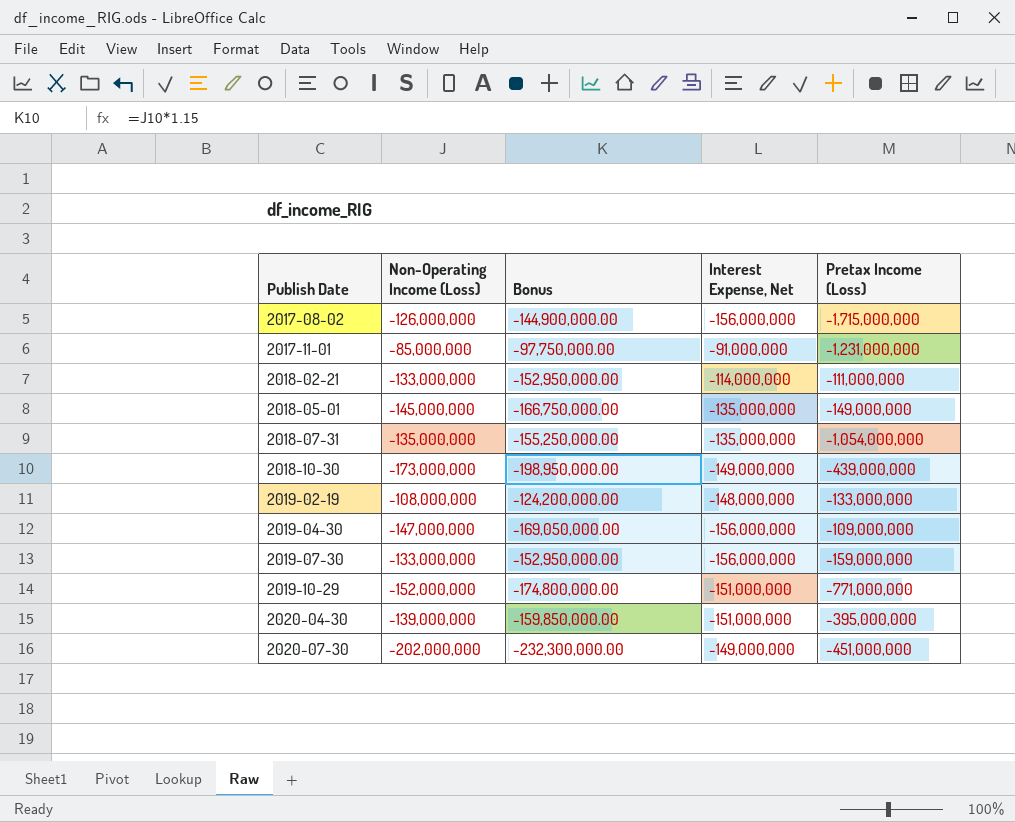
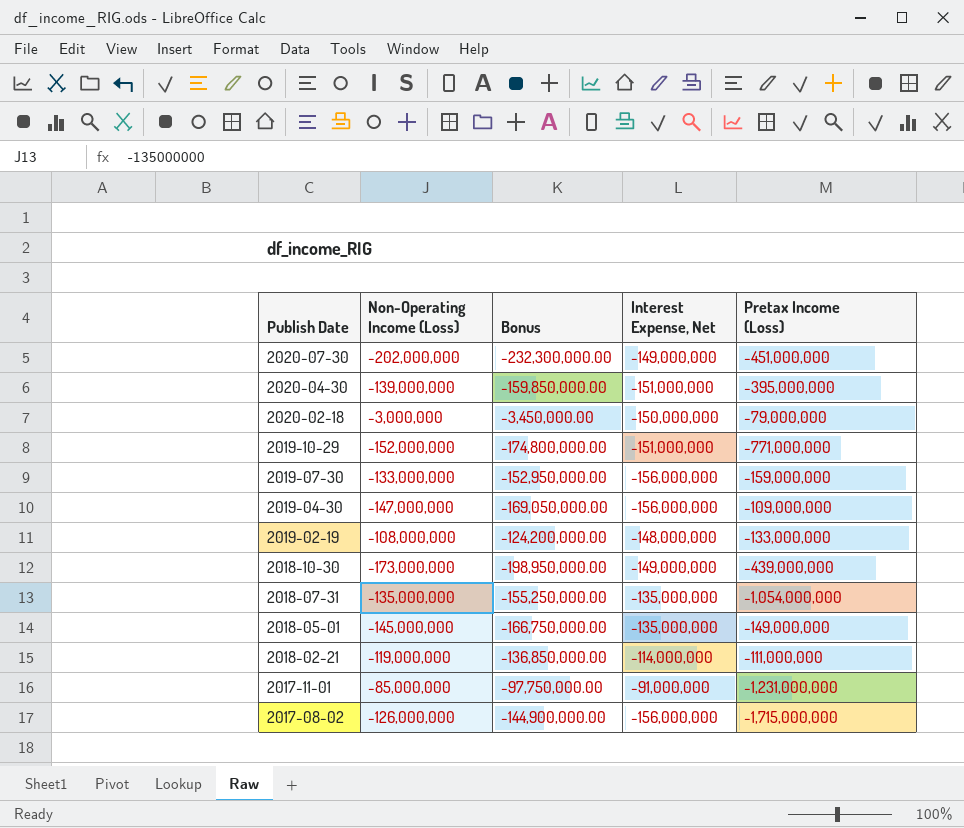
row order: Publish Date ascending -> Publish Date descending
row 2020-02-18: none -> -3,000,000 | -3,450,000.00 | -150,000,000 | -79,000,000
2018-02-21 | Non-Operating Income (Loss): -133,000,000 -> -119,000,000
2018-02-21 | Bonus: -152,950,000.00 -> -136,850,000.00

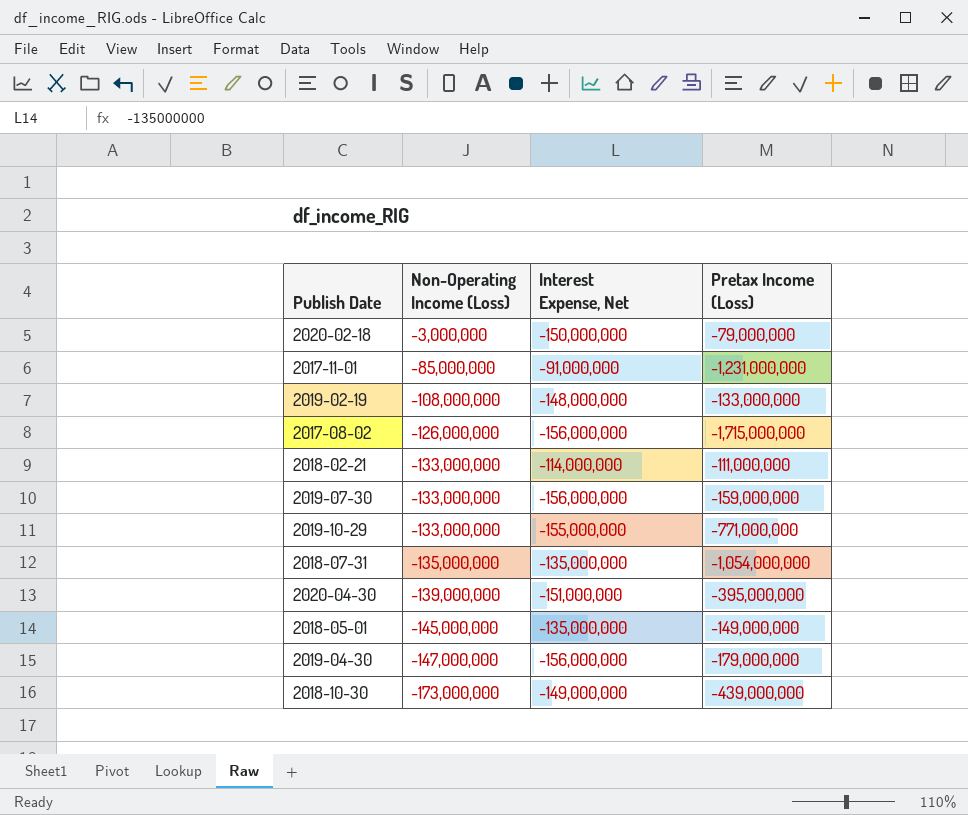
row order: Publish Date descending -> Non-Operating Income (Loss) descending
column Bonus | formula: [Non-Operating Income (Loss)] * 1.15 -> none
row 2020-07-30: -202,000,000 | -232,300,000.00 | -149,000,000 | -451,000,000 -> none
2018-02-21 | Non-Operating Income (Loss): -119,000,000 -> -133,000,000
2019-10-29 | Non-Operating Income (Loss): -152,000,000 -> -133,000,000
2019-10-29 | Interest Expense, Net: -151,000,000 -> -155,000,000
2019-04-30 | Pretax Income (Loss): -109,000,000 -> -179,000,000

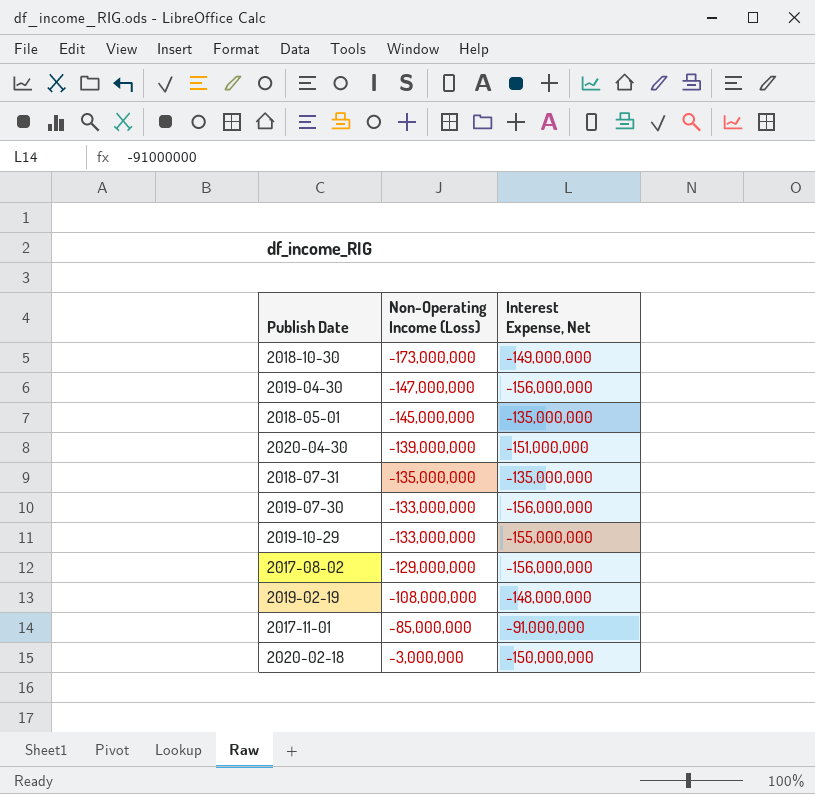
row order: Non-Operating Income (Loss) descending -> Non-Operating Income (Loss) ascending
column Pretax Income (Loss) | position: 4 -> none
row 2018-02-21: -133,000,000 | -114,000,000 | -111,000,000 -> none
2017-08-02 | Non-Operating Income (Loss): -126,000,000 -> -129,000,000

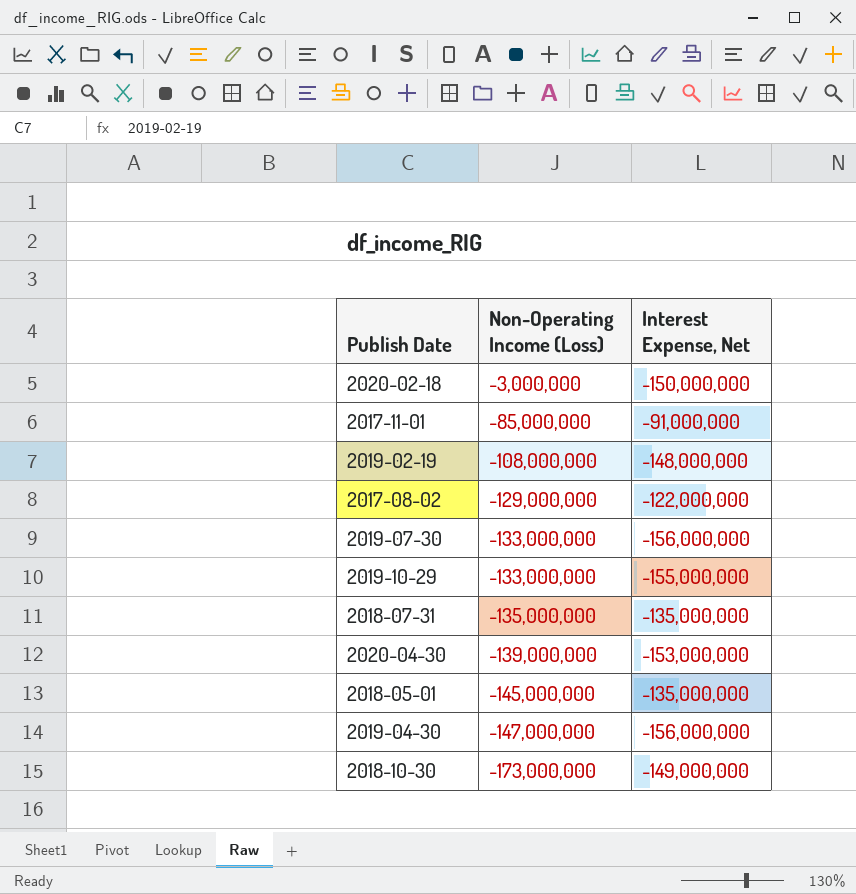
row order: Non-Operating Income (Loss) ascending -> Non-Operating Income (Loss) descending
2017-08-02 | Interest Expense, Net: -156,000,000 -> -122,000,000
2020-04-30 | Interest Expense, Net: -151,000,000 -> -153,000,000

